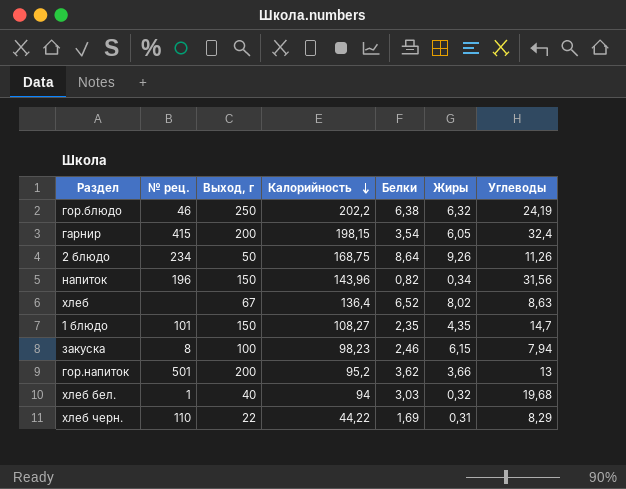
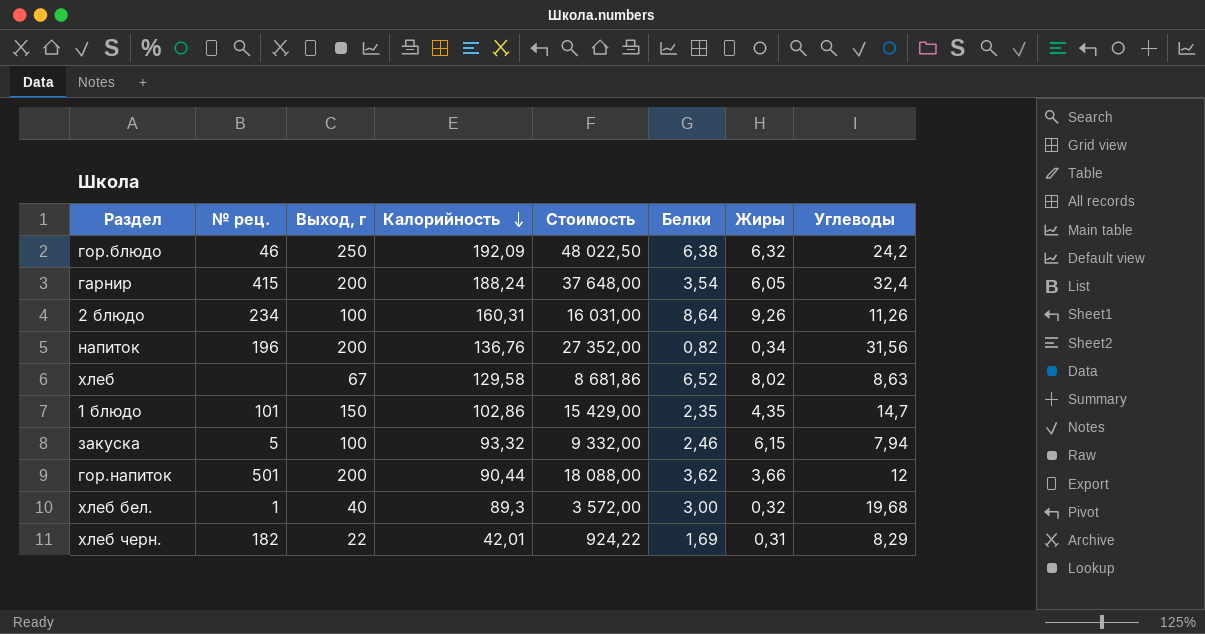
column Стоимость | formula: none -> [Выход, г] * [Калорийность]
гор.блюдо | Калорийность: 202,2 -> 192,09
гор.блюдо | Углеводы: 24,19 -> 24,2
гарнир | Калорийность: 198,15 -> 188,24
2 блюдо | Выход, г: 50 -> 100
2 блюдо | Калорийность: 168,75 -> 160,31
напиток | Выход, г: 150 -> 200
напиток | Калорийность: 143,96 -> 136,76
хлеб | Калорийность: 136,4 -> 129,58
1 блюдо | Калорийность: 108,27 -> 102,86
закуска | № рец.: 8 -> 5
закуска | Калорийность: 98,23 -> 93,32
гор.напиток | Калорийность: 95,2 -> 90,44
гор.напиток | Углеводы: 13 -> 12
хлеб бел. | Калорийность: 94 -> 89,3
хлеб бел. | Белки: 3,03 -> 3,00
хлеб черн. | № рец.: 110 -> 182
хлеб черн. | Калорийность: 44,22 -> 42,01

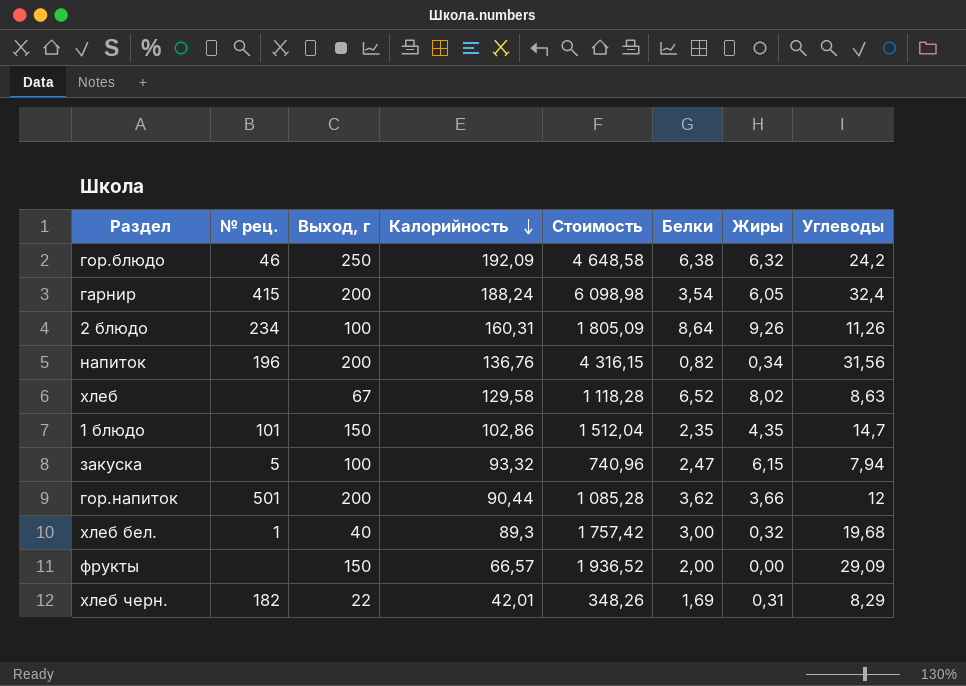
column Стоимость | formula: [Выход, г] * [Калорийность] -> [Калорийность] * [Углеводы]
закуска | Белки: 2,46 -> 2,47
row фрукты: none -> none | 150 | 66,57 | 1 936,52 | 2,00 | 0,00 | 29,09

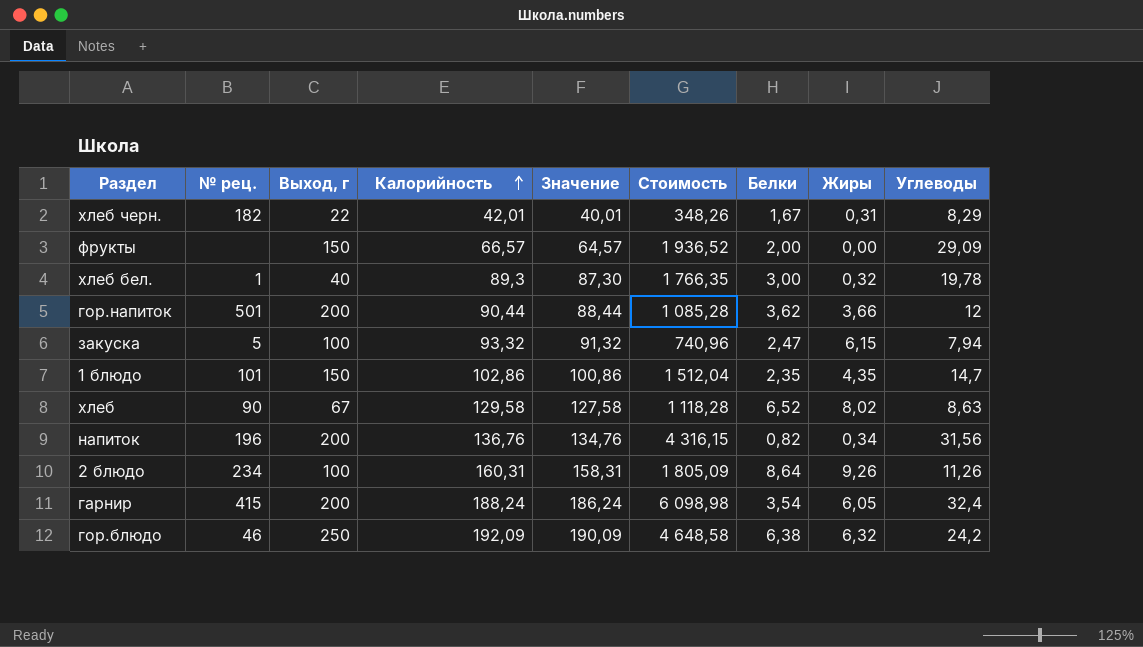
row order: Калорийность descending -> Калорийность ascending
column Значение | formula: none -> [Калорийность] - 2
хлеб черн. | Белки: 1,69 -> 1,67
хлеб бел. | Стоимость: 1 757,42 -> 1 766,35
хлеб бел. | Углеводы: 19,68 -> 19,78
хлеб | № рец.: none -> 90

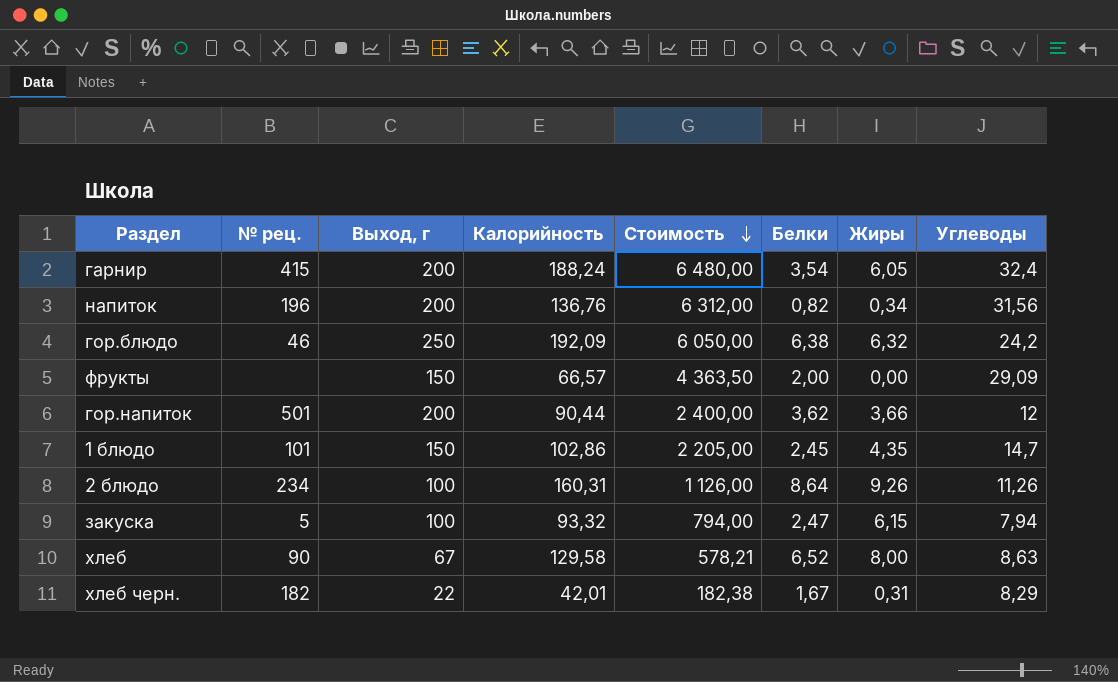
row order: Калорийность ascending -> Стоимость descending
column Значение | formula: [Калорийность] - 2 -> none
column Стоимость | formula: [Калорийность] * [Углеводы] -> [Выход, г] * [Углеводы]
row хлеб бел.: 1 | 40 | 89,3 | 87,30 | 1 766,35 | 3,00 | 0,32 | 19,78 -> none
1 блюдо | Белки: 2,35 -> 2,45
хлеб | Жиры: 8,02 -> 8,00

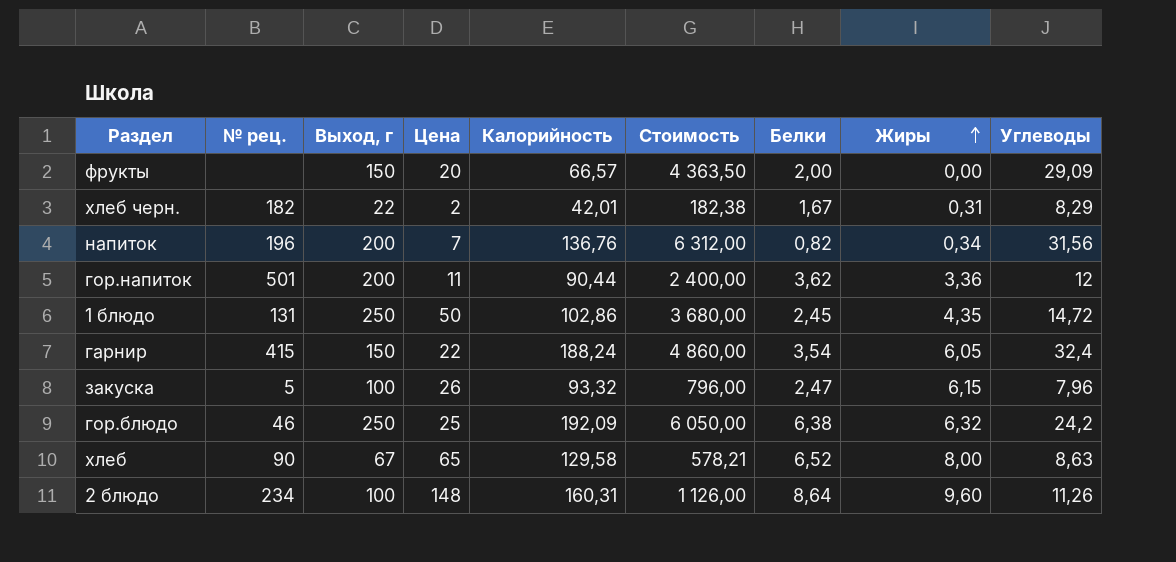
row order: Стоимость descending -> Жиры ascending
column Цена | position: none -> 4
гор.напиток | Жиры: 3,66 -> 3,36
1 блюдо | № рец.: 101 -> 131
1 блюдо | Выход, г: 150 -> 250
1 блюдо | Стоимость: 2 205,00 -> 3 680,00
1 блюдо | Углеводы: 14,7 -> 14,72
гарнир | Выход, г: 200 -> 150
гарнир | Стоимость: 6 480,00 -> 4 860,00
закуска | Стоимость: 794,00 -> 796,00
закуска | Углеводы: 7,94 -> 7,96
2 блюдо | Жиры: 9,26 -> 9,60

